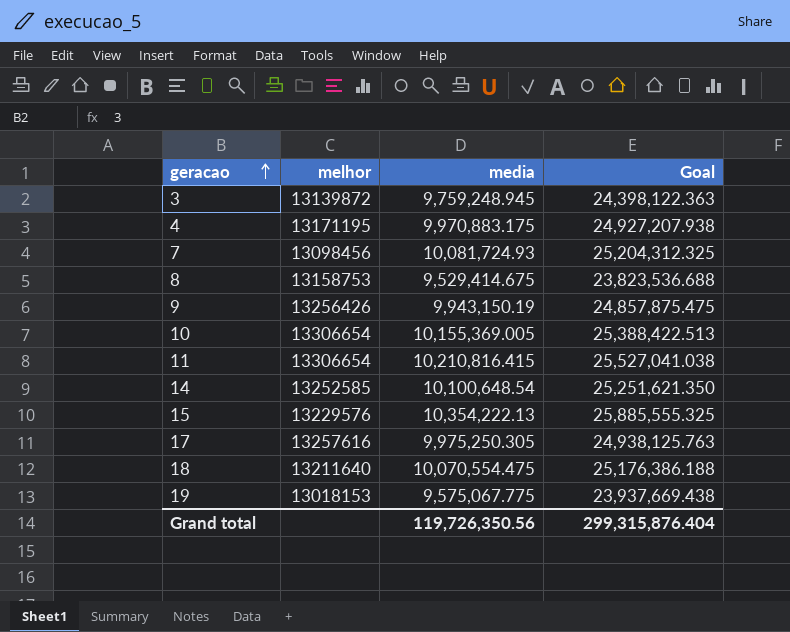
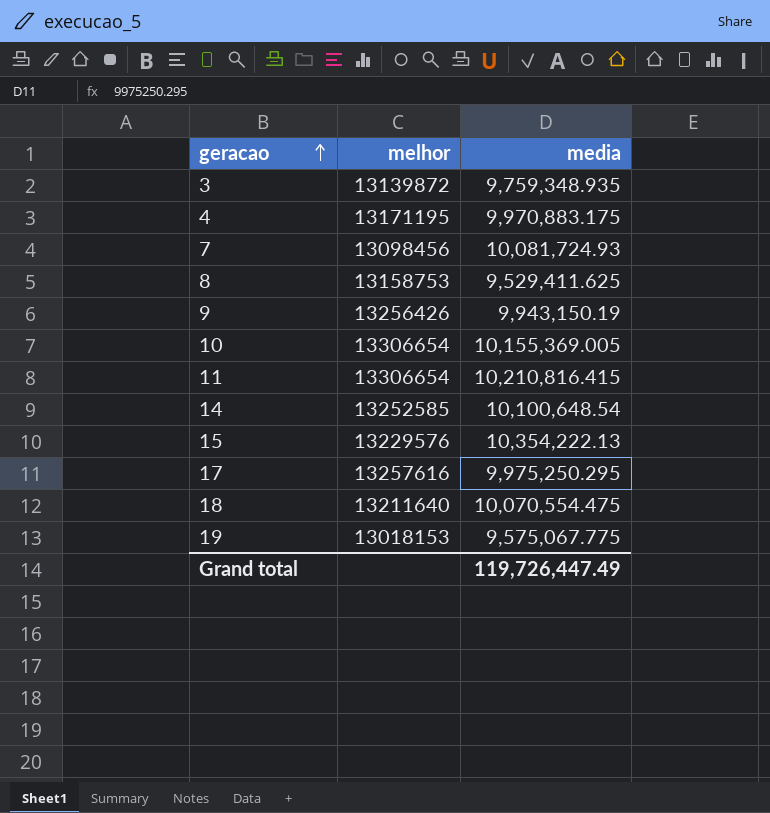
column Goal | formula: [media] * 2.5 -> none
3 | media: 9,759,248.945 -> 9,759,348.935
8 | media: 9,529,414.675 -> 9,529,411.625
17 | media: 9,975,250.305 -> 9,975,250.295
Grand total | media: 119,726,350.56 -> 119,726,447.49

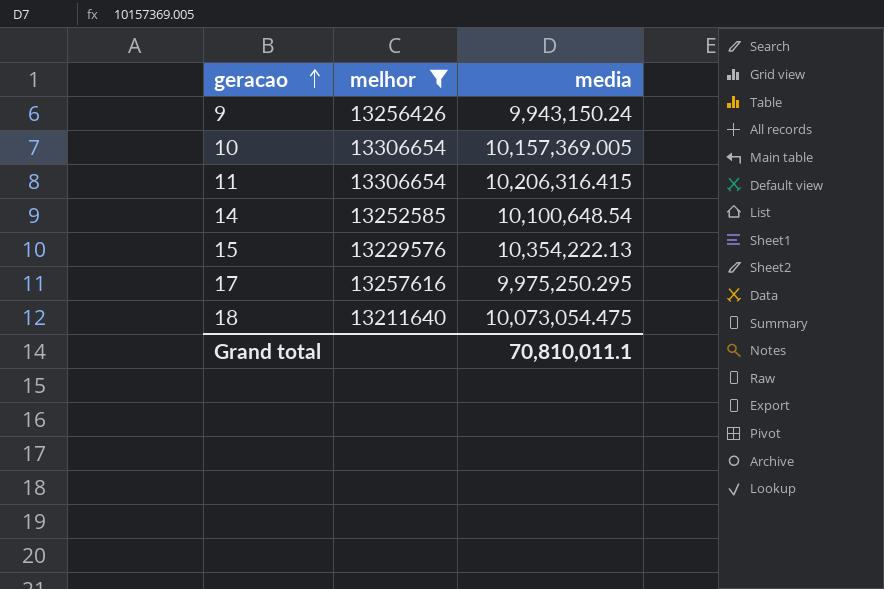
filter: none -> melhor >= 13211640
9 | media: 9,943,150.19 -> 9,943,150.24
10 | media: 10,155,369.005 -> 10,157,369.005
11 | media: 10,210,816.415 -> 10,206,316.415
18 | media: 10,070,554.475 -> 10,073,054.475
Grand total | media: 119,726,447.49 -> 70,810,011.1

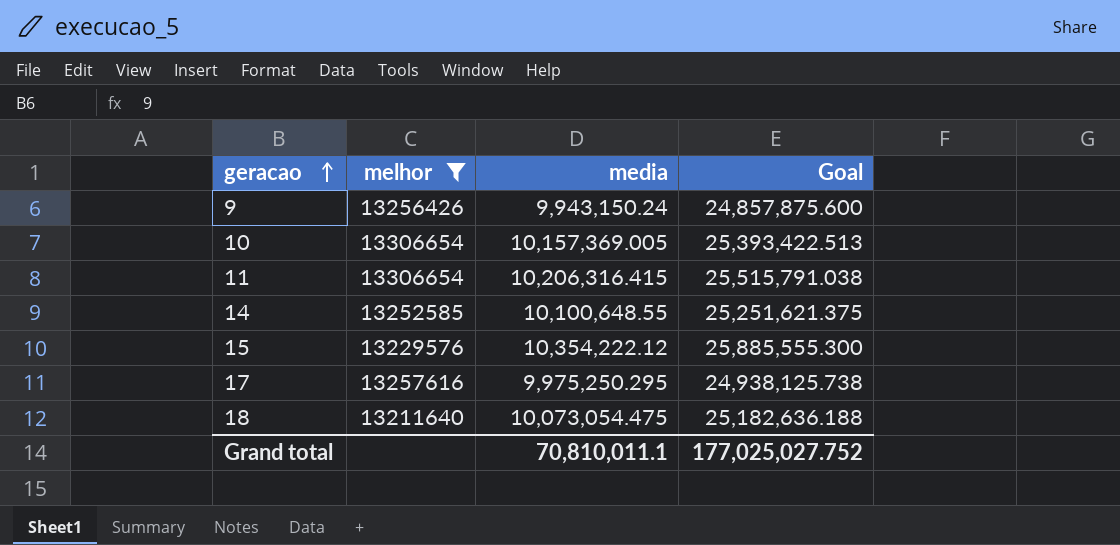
column Goal | formula: none -> [media] * 2.5
14 | media: 10,100,648.54 -> 10,100,648.55
15 | media: 10,354,222.13 -> 10,354,222.12

